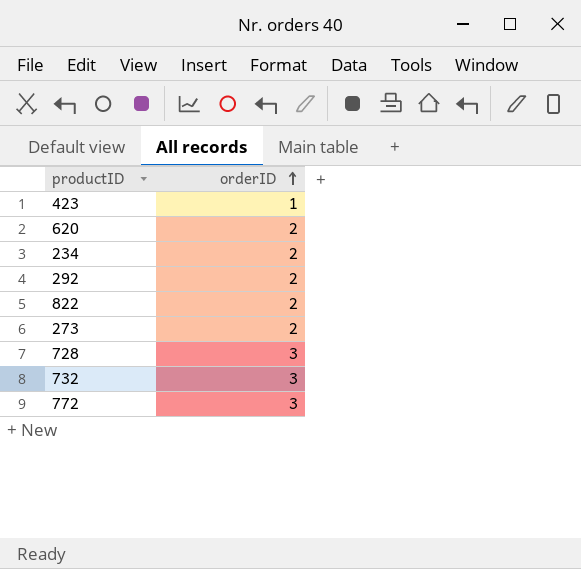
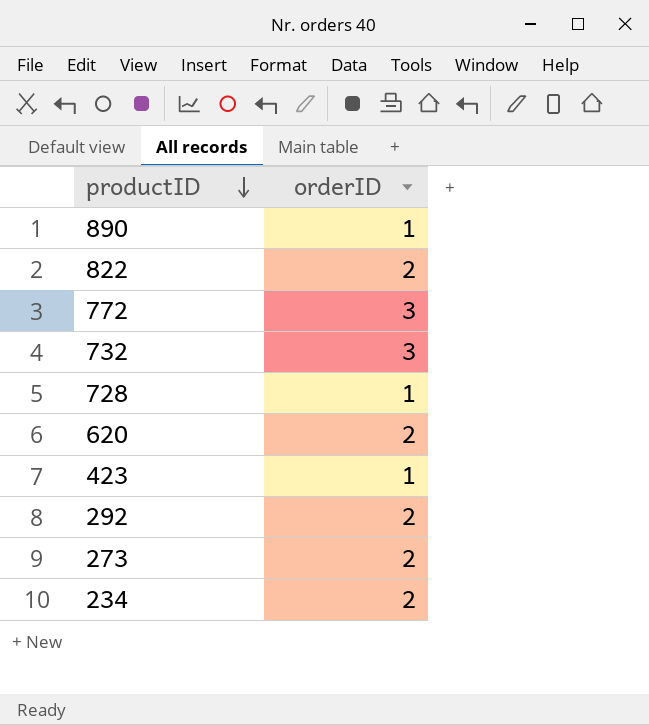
row order: orderID ascending -> productID descending
row 890: none -> 1
728 | orderID: 3 -> 1

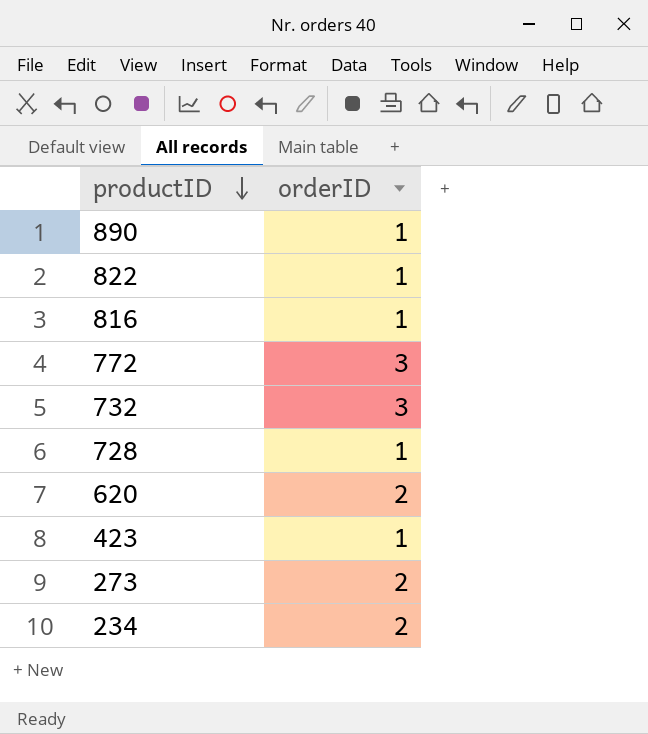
row 292: 2 -> none
822 | orderID: 2 -> 1
row 816: none -> 1

